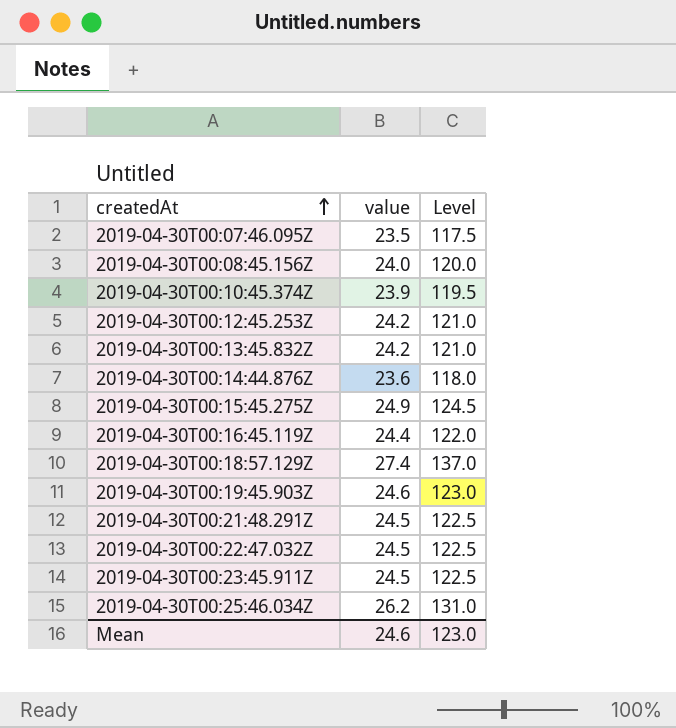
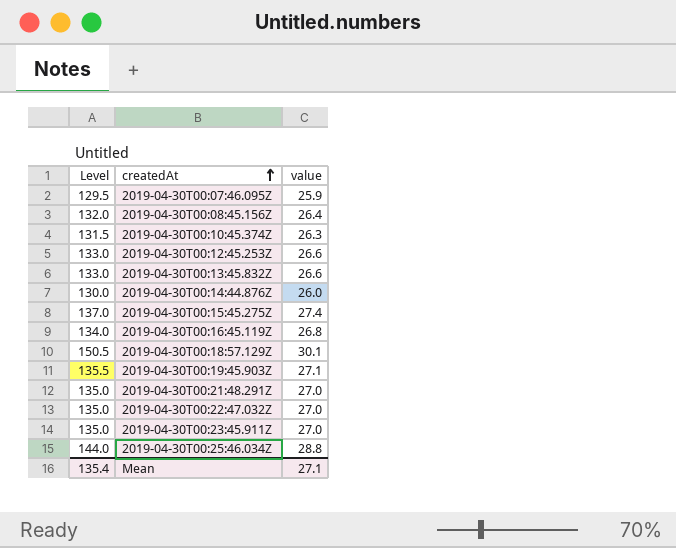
column Level | position: 3 -> 1
2019-04-30T00:07:46.095Z | Level: 117.5 -> 129.5
2019-04-30T00:07:46.095Z | value: 23.5 -> 25.9
2019-04-30T00:08:45.156Z | Level: 120.0 -> 132.0
2019-04-30T00:08:45.156Z | value: 24.0 -> 26.4
2019-04-30T00:10:45.374Z | Level: 119.5 -> 131.5
2019-04-30T00:10:45.374Z | value: 23.9 -> 26.3
2019-04-30T00:12:45.253Z | Level: 121.0 -> 133.0
2019-04-30T00:12:45.253Z | value: 24.2 -> 26.6
2019-04-30T00:13:45.832Z | Level: 121.0 -> 133.0
2019-04-30T00:13:45.832Z | value: 24.2 -> 26.6
2019-04-30T00:14:44.876Z | Level: 118.0 -> 130.0
2019-04-30T00:14:44.876Z | value: 23.6 -> 26.0
2019-04-30T00:15:45.275Z | Level: 124.5 -> 137.0
2019-04-30T00:15:45.275Z | value: 24.9 -> 27.4
2019-04-30T00:16:45.119Z | Level: 122.0 -> 134.0
2019-04-30T00:16:45.119Z | value: 24.4 -> 26.8
2019-04-30T00:18:57.129Z | Level: 137.0 -> 150.5
2019-04-30T00:18:57.129Z | value: 27.4 -> 30.1
2019-04-30T00:19:45.903Z | Level: 123.0 -> 135.5
2019-04-30T00:19:45.903Z | value: 24.6 -> 27.1
2019-04-30T00:21:48.291Z | Level: 122.5 -> 135.0
2019-04-30T00:21:48.291Z | value: 24.5 -> 27.0
2019-04-30T00:22:47.032Z | Level: 122.5 -> 135.0
2019-04-30T00:22:47.032Z | value: 24.5 -> 27.0
2019-04-30T00:23:45.911Z | Level: 122.5 -> 135.0
2019-04-30T00:23:45.911Z | value: 24.5 -> 27.0
2019-04-30T00:25:46.034Z | Level: 131.0 -> 144.0
2019-04-30T00:25:46.034Z | value: 26.2 -> 28.8
Mean | Level: 123.0 -> 135.4
Mean | value: 24.6 -> 27.1

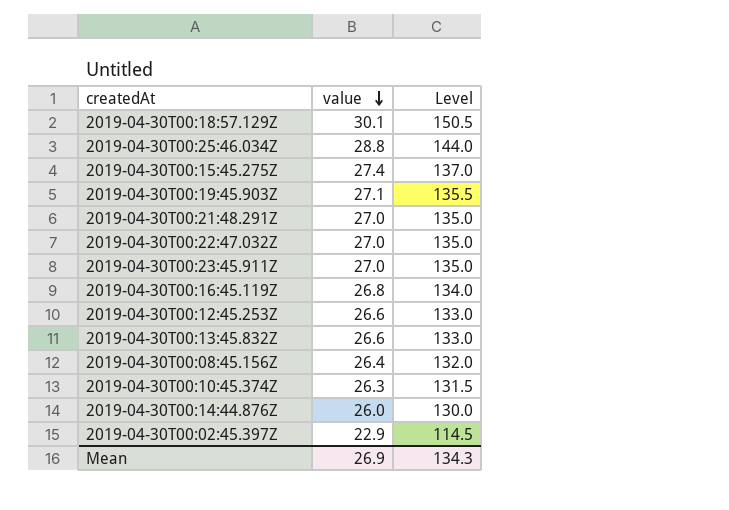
row order: createdAt ascending -> value descending
column Level | position: 1 -> 3
row 2019-04-30T00:07:46.095Z: 129.5 | 25.9 -> none
row 2019-04-30T00:02:45.397Z: none -> 22.9 | 114.5
Mean | value: 27.1 -> 26.9
Mean | Level: 135.4 -> 134.3

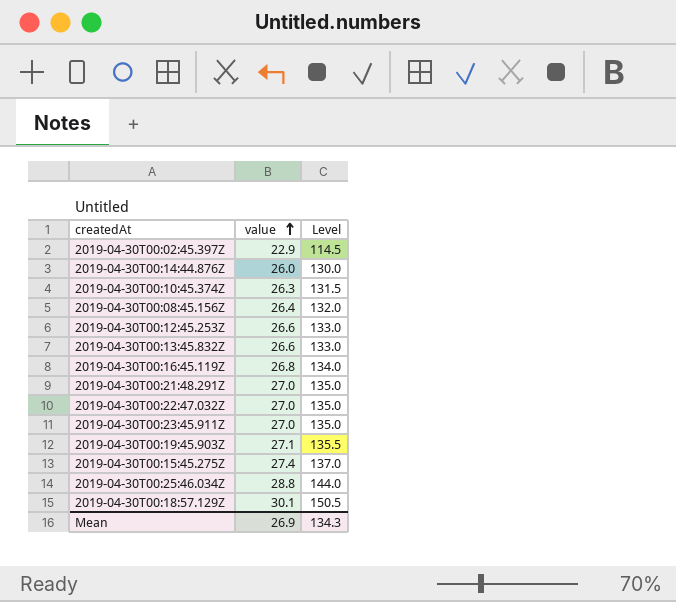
row order: value descending -> value ascending

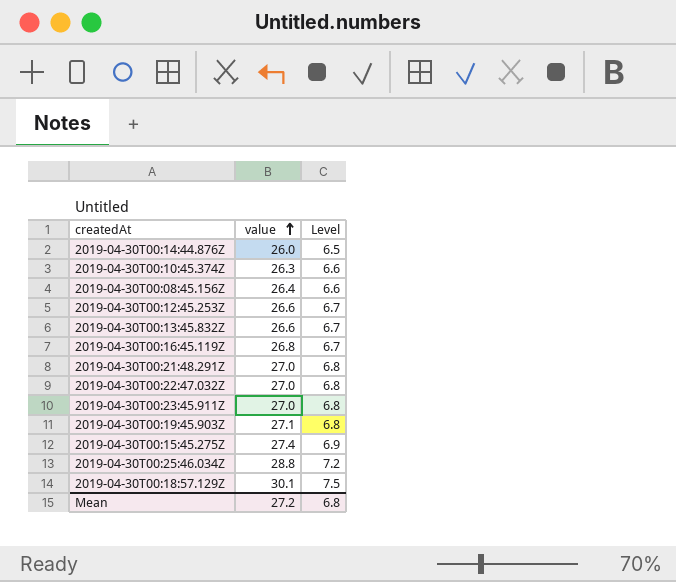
column Level | formula: [value] * 5 -> [value] * 0.25
row 2019-04-30T00:02:45.397Z: 22.9 | 114.5 -> none
Mean | value: 26.9 -> 27.2
Mean | Level: 134.3 -> 6.8

